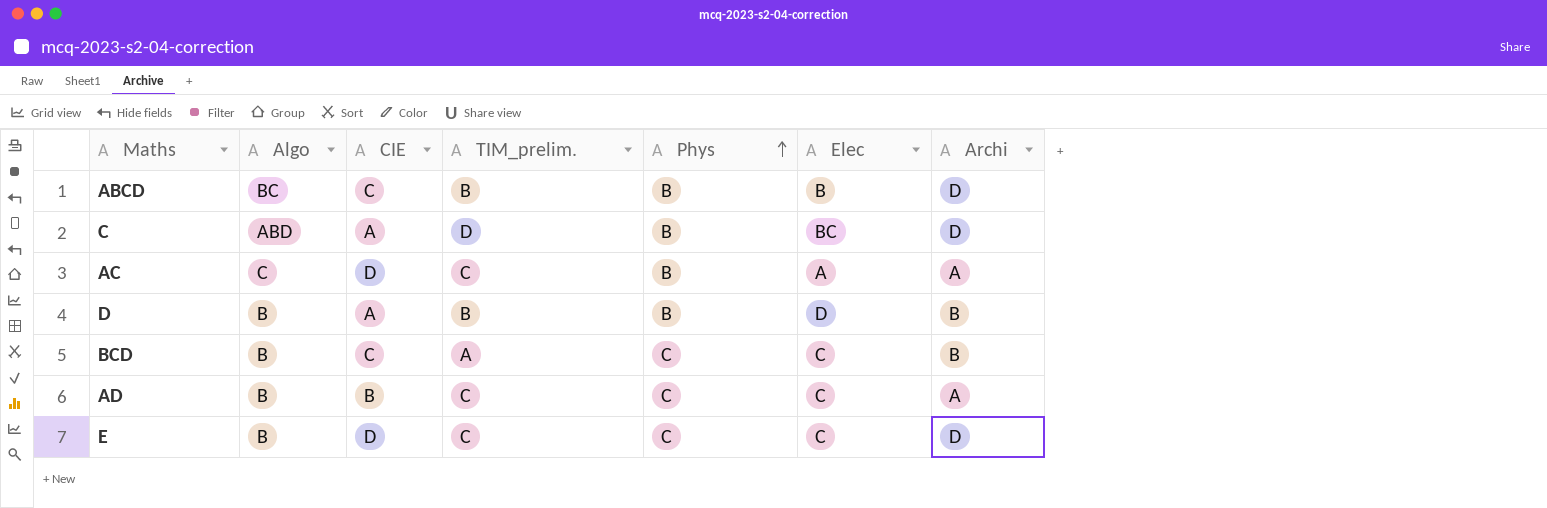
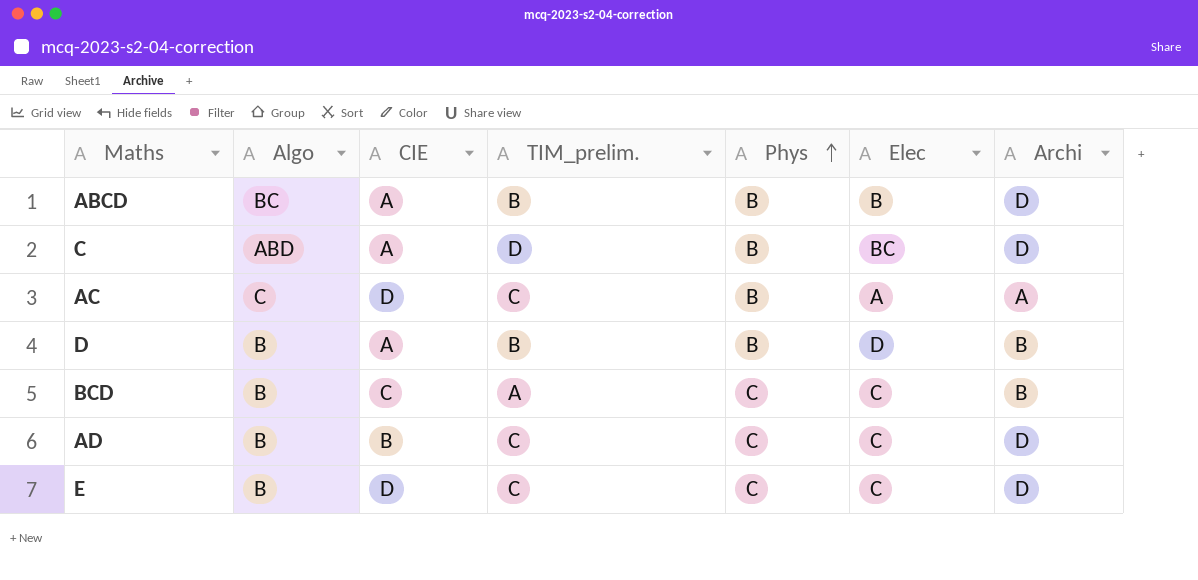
ABCD | CIE: C -> A
AD | Archi: A -> D

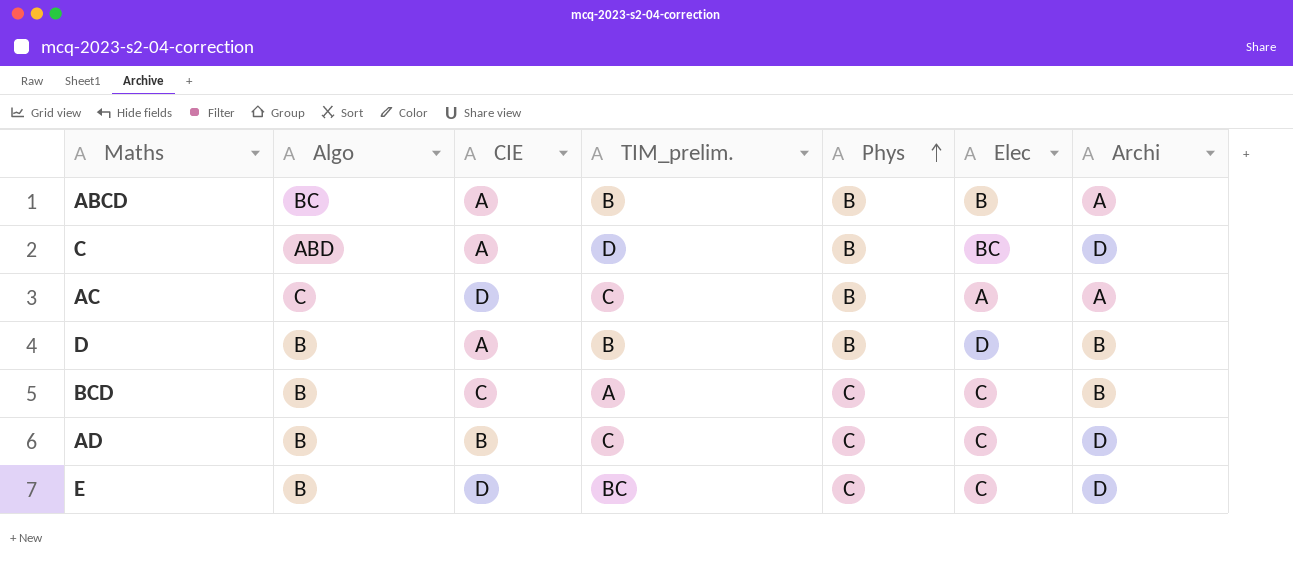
ABCD | Archi: D -> A
E | TIM_prelim.: C -> BC

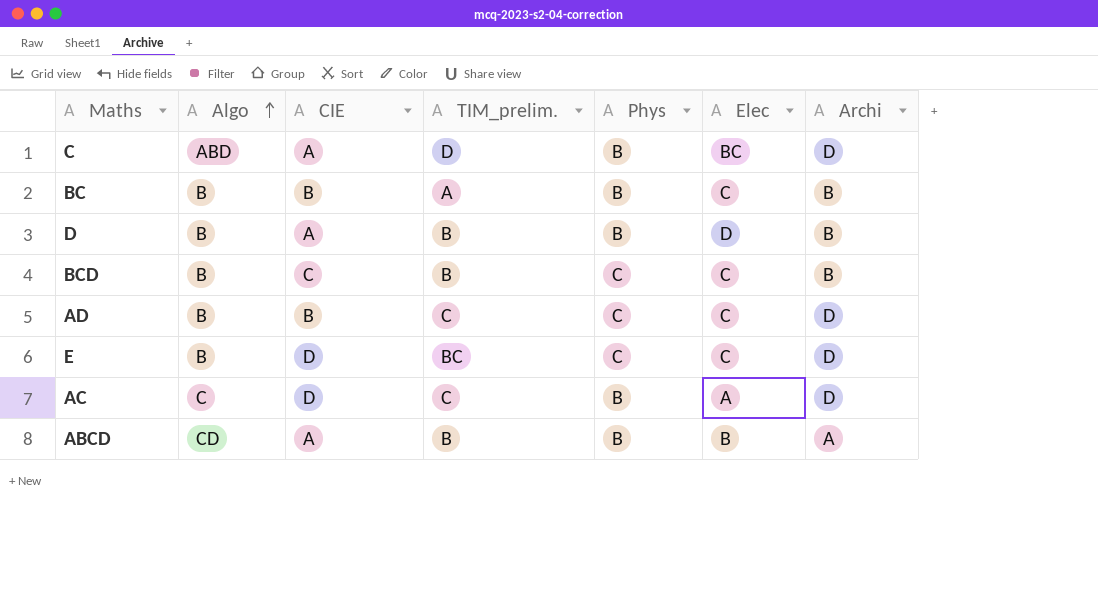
row order: Phys ascending -> Algo ascending
row BC: none -> B | B | A | B | C | B
BCD | TIM_prelim.: A -> B
AC | Archi: A -> D
ABCD | Algo: BC -> CD

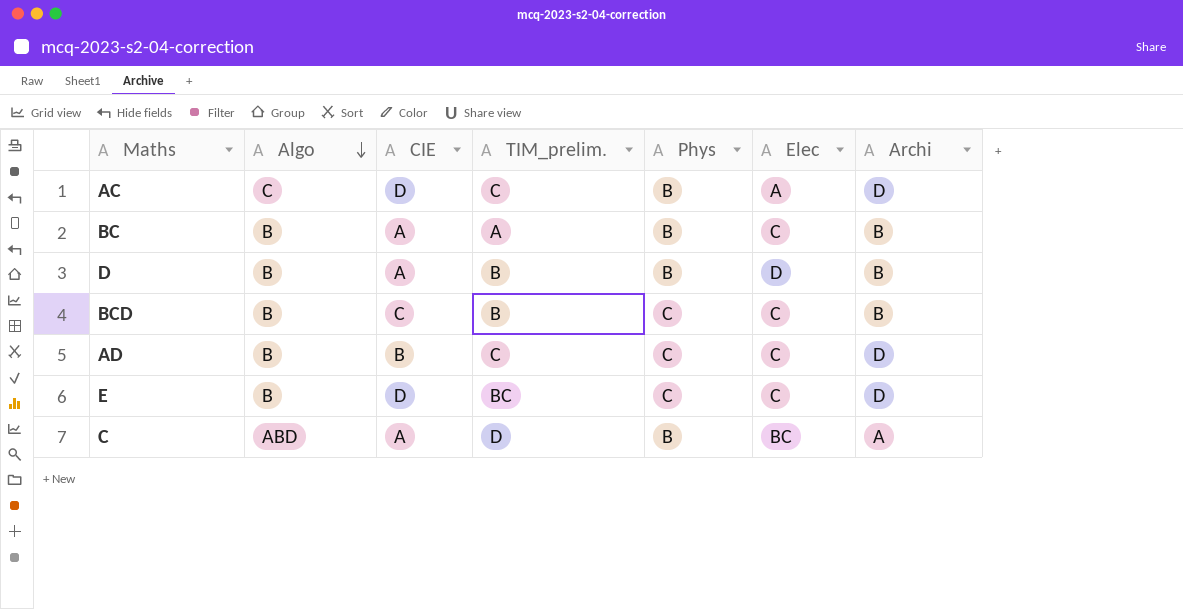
row order: Algo ascending -> Algo descending
row ABCD: CD | A | B | B | B | A -> none
BC | CIE: B -> A
C | Archi: D -> A

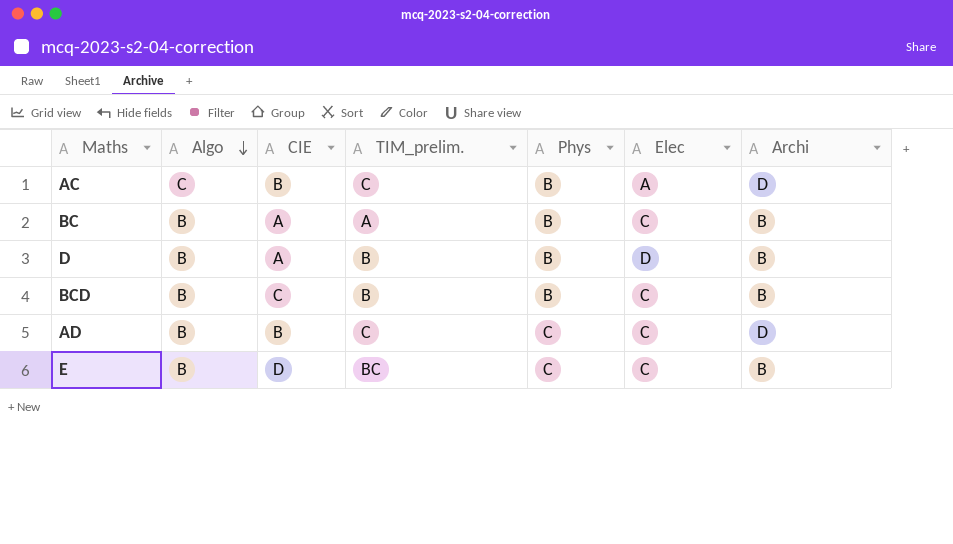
row C: ABD | A | D | B | BC | A -> none
AC | CIE: D -> B
BCD | Phys: C -> B
E | Archi: D -> B

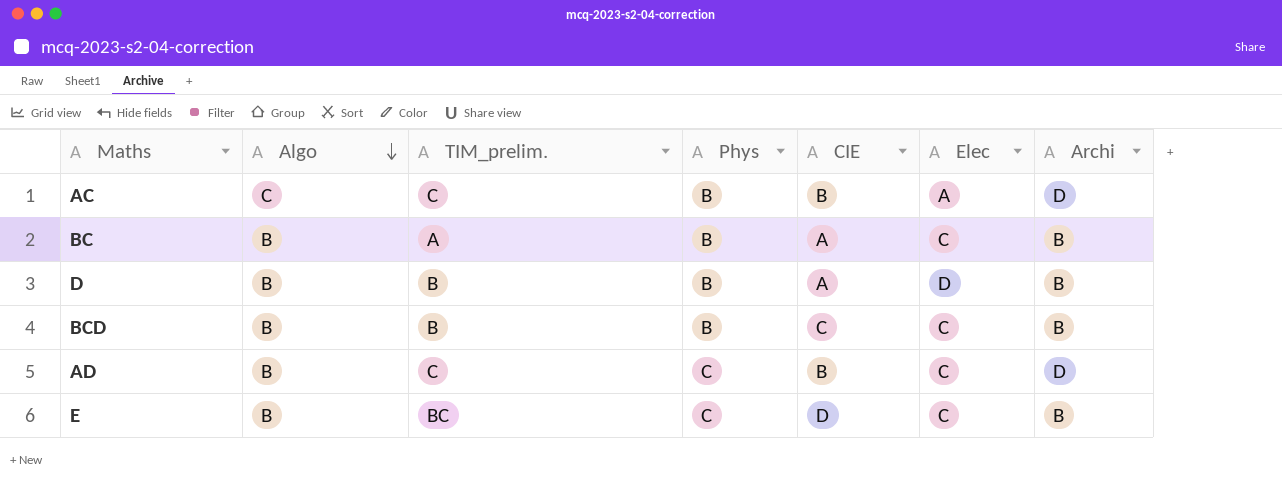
column CIE | position: 3 -> 5

